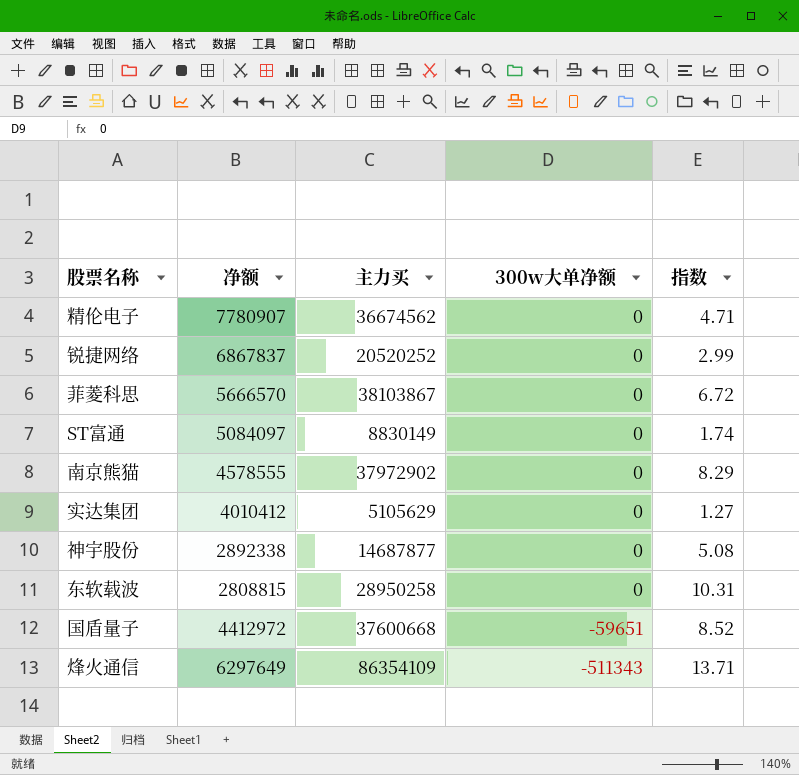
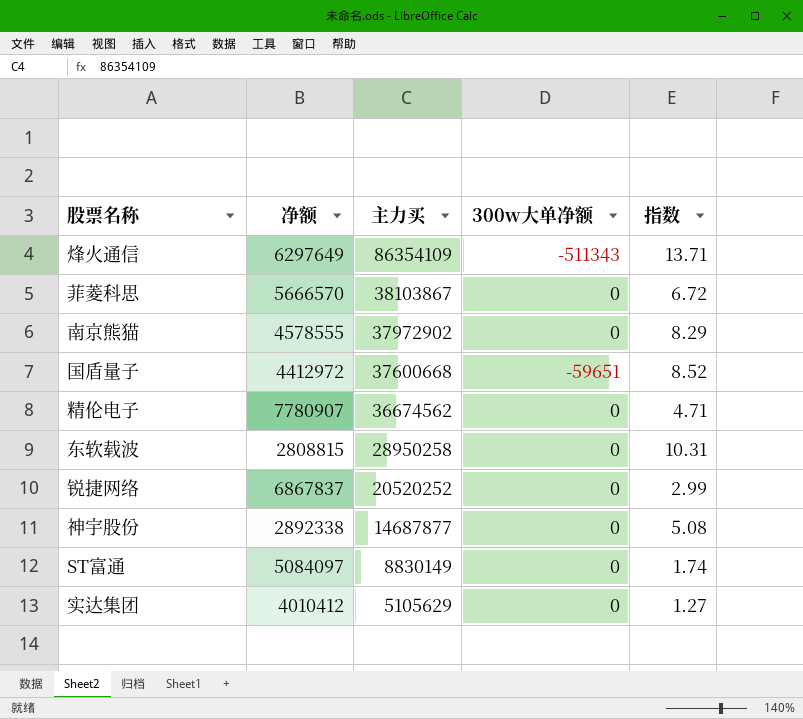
row order: 300w大单净额 descending -> 主力买 descending

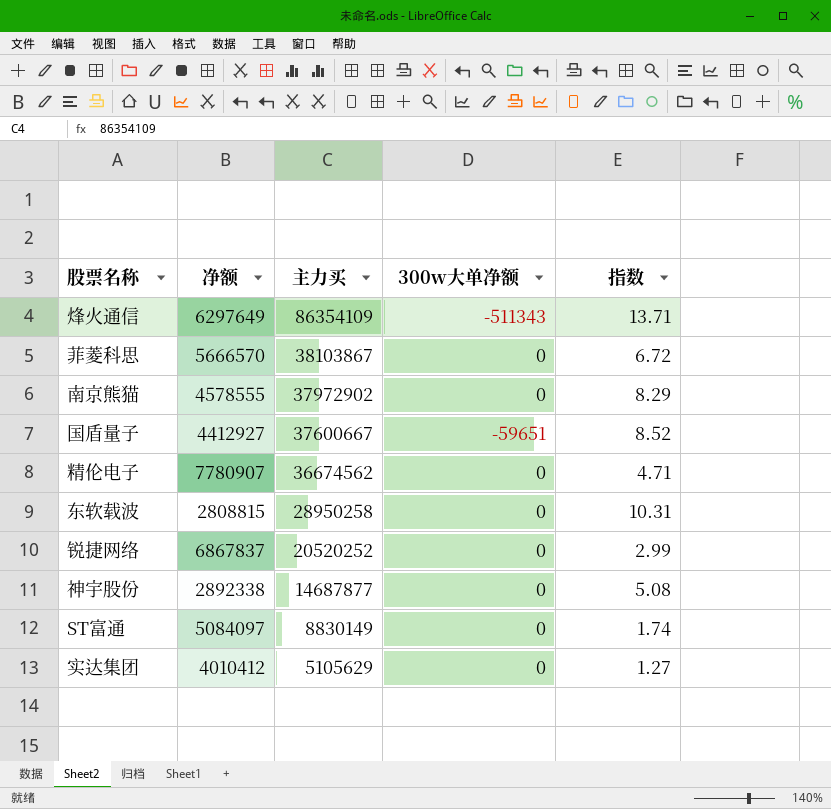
国盾量子 | 净额: 4412972 -> 4412927
国盾量子 | 主力买: 37600668 -> 37600667

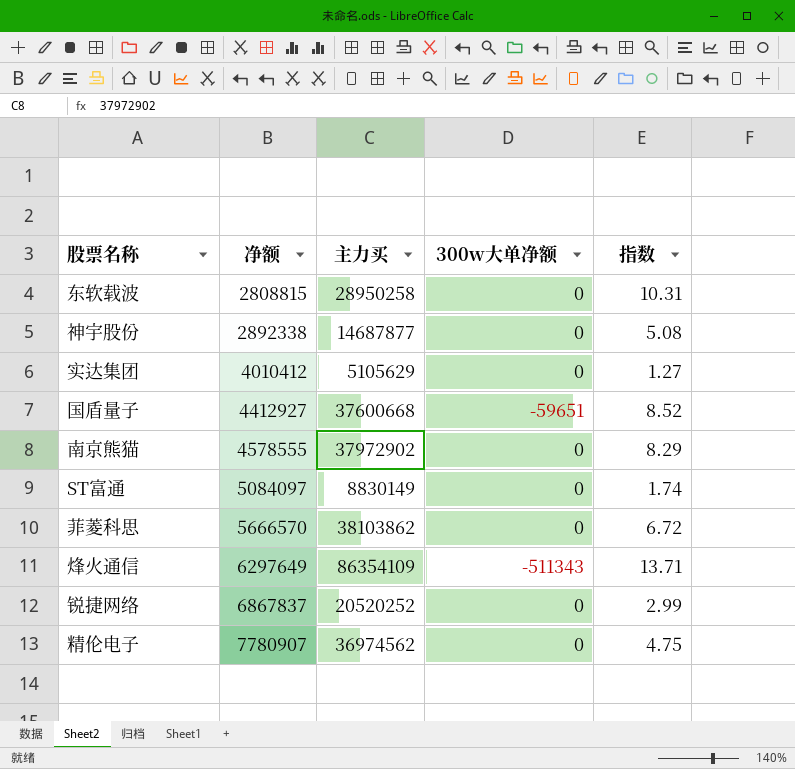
row order: 主力买 descending -> 净额 ascending
国盾量子 | 主力买: 37600667 -> 37600668
菲菱科思 | 主力买: 38103867 -> 38103862
精伦电子 | 主力买: 36674562 -> 36974562
精伦电子 | 指数: 4.71 -> 4.75

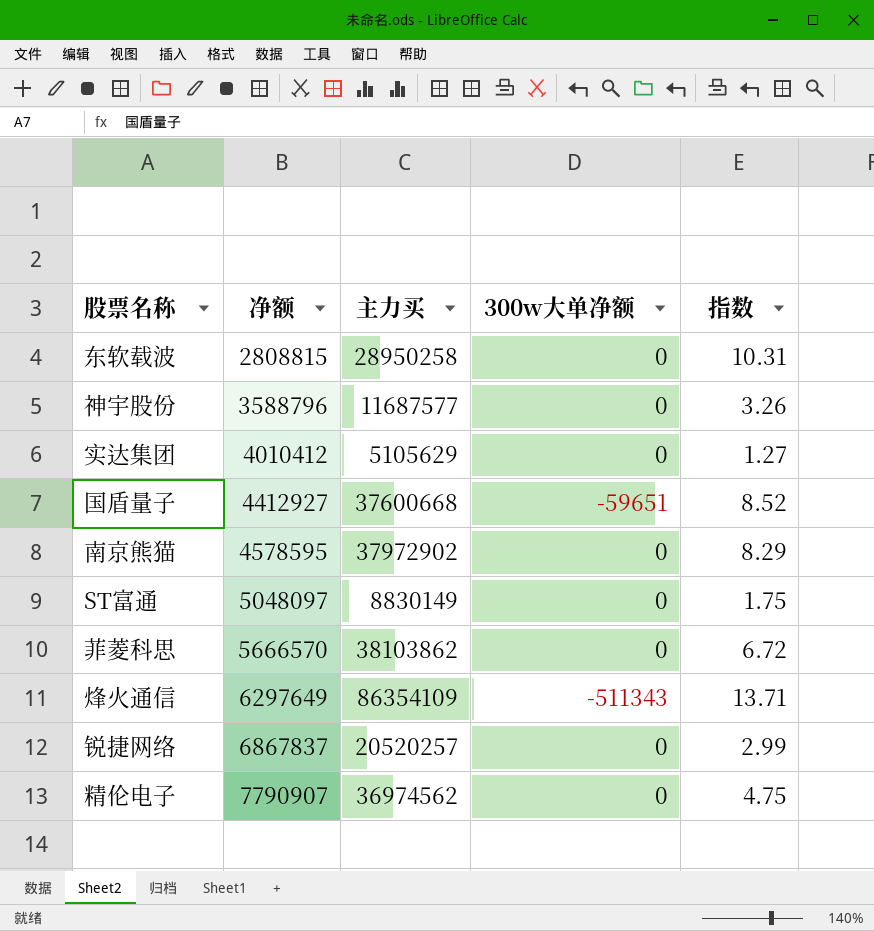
神宇股份 | 净额: 2892338 -> 3588796
神宇股份 | 主力买: 14687877 -> 11687577
神宇股份 | 指数: 5.08 -> 3.26
南京熊猫 | 净额: 4578555 -> 4578595
ST富通 | 净额: 5084097 -> 5048097
ST富通 | 指数: 1.74 -> 1.75
锐捷网络 | 主力买: 20520252 -> 20520257
精伦电子 | 净额: 7780907 -> 7790907

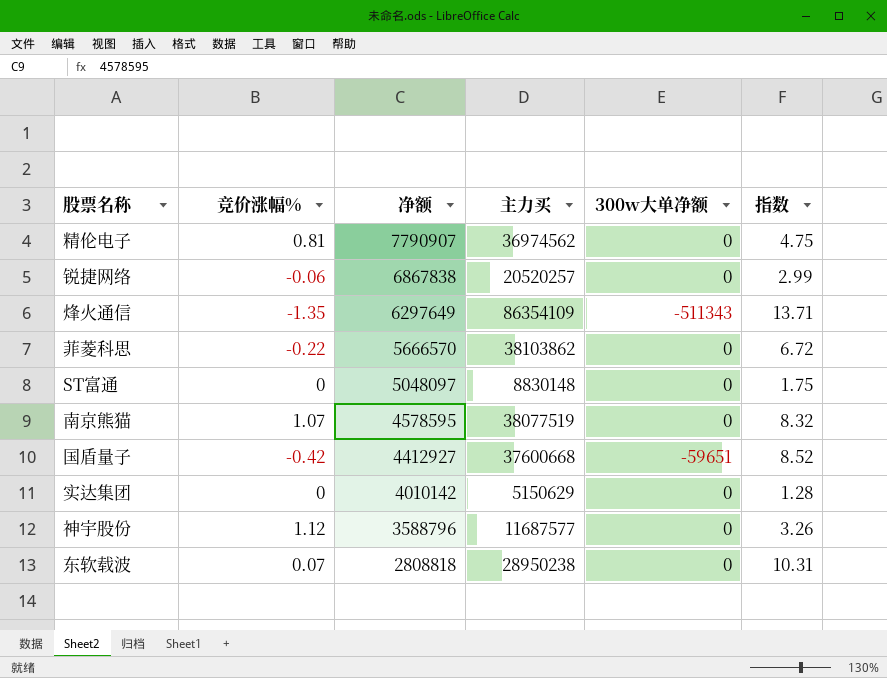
row order: 净额 ascending -> 净额 descending
column 竞价涨幅% | position: none -> 2
锐捷网络 | 净额: 6867837 -> 6867838
ST富通 | 主力买: 8830149 -> 8830148
南京熊猫 | 主力买: 37972902 -> 38077519
南京熊猫 | 指数: 8.29 -> 8.32
实达集团 | 净额: 4010412 -> 4010142
实达集团 | 主力买: 5105629 -> 5150629
实达集团 | 指数: 1.27 -> 1.28
东软载波 | 净额: 2808815 -> 2808818
东软载波 | 主力买: 28950258 -> 28950238

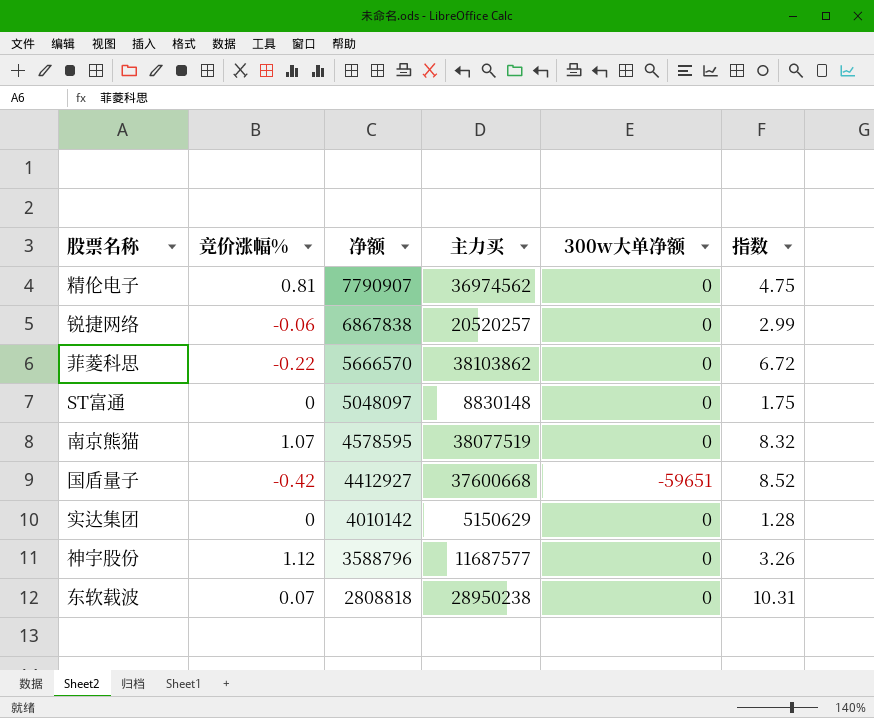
row 烽火通信: -1.35 | 6297649 | 86354109 | -511343 | 13.71 -> none

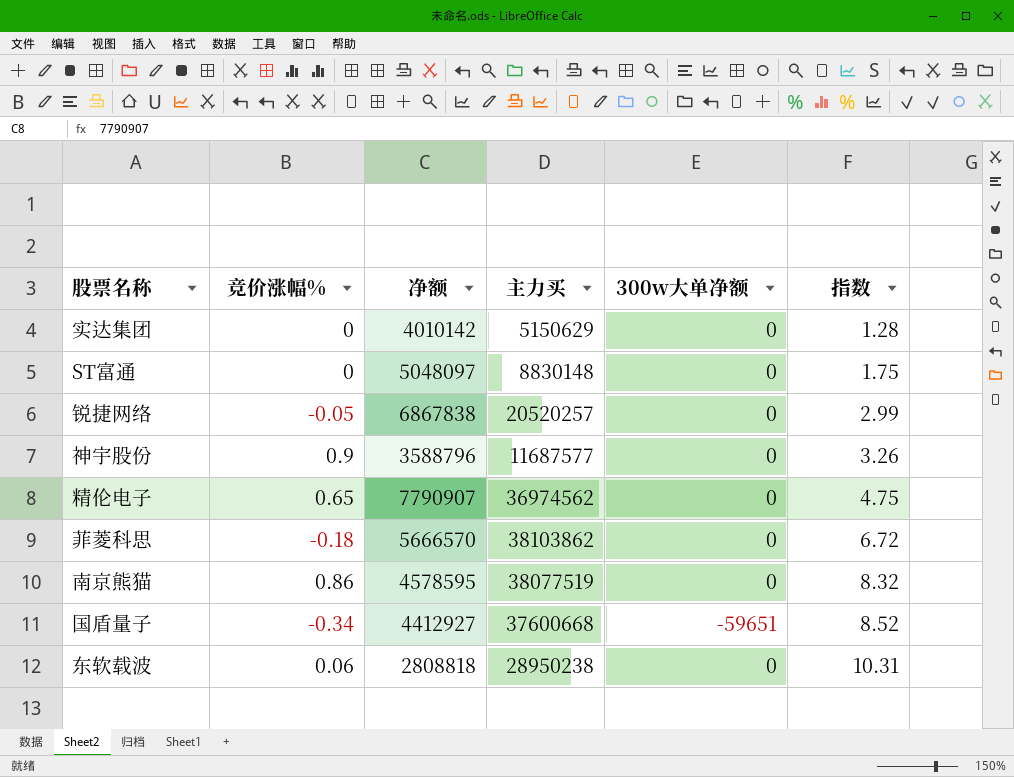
row order: 净额 descending -> 指数 ascending
锐捷网络 | 竞价涨幅%: -0.06 -> -0.05
神宇股份 | 竞价涨幅%: 1.12 -> 0.9
精伦电子 | 竞价涨幅%: 0.81 -> 0.65
菲菱科思 | 竞价涨幅%: -0.22 -> -0.18
南京熊猫 | 竞价涨幅%: 1.07 -> 0.86
国盾量子 | 竞价涨幅%: -0.42 -> -0.34
东软载波 | 竞价涨幅%: 0.07 -> 0.06

